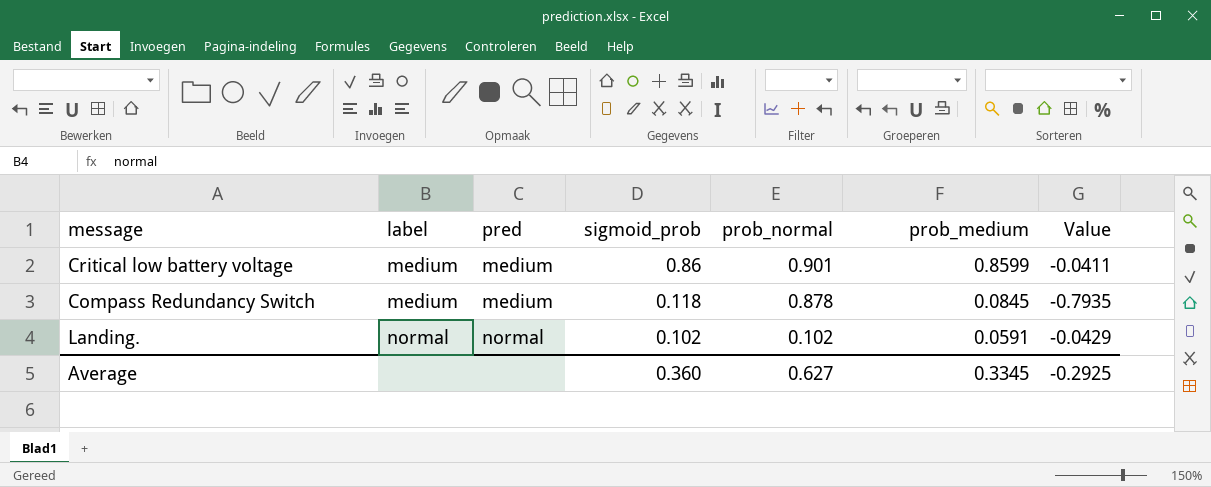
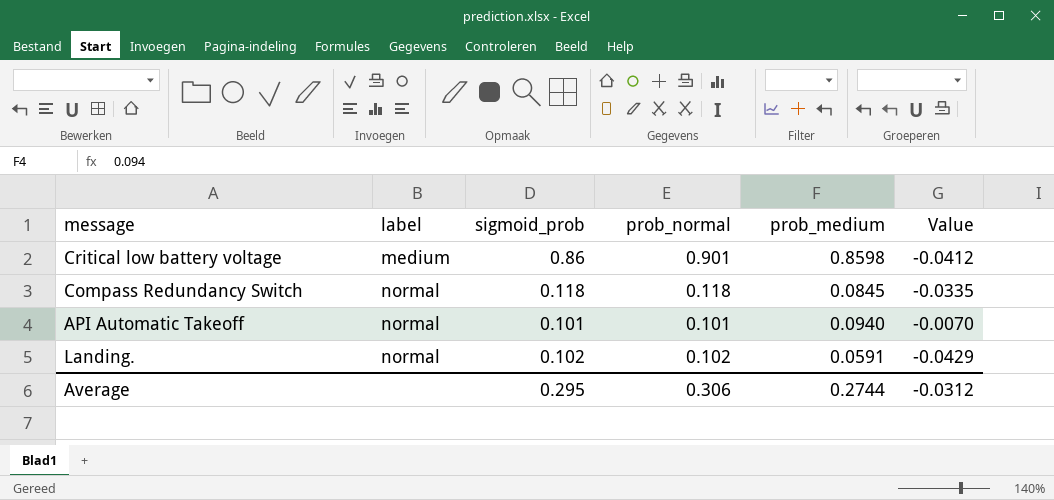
column pred | position: 3 -> none
Critical low battery voltage | prob_medium: 0.8599 -> 0.8598
Critical low battery voltage | Value: -0.0411 -> -0.0412
Compass Redundancy Switch | label: medium -> normal
Compass Redundancy Switch | prob_normal: 0.878 -> 0.118
Compass Redundancy Switch | Value: -0.7935 -> -0.0335
row API Automatic Takeoff: none -> normal | 0.101 | 0.101 | 0.0940 | -0.0070
Average | sigmoid_prob: 0.360 -> 0.295
Average | prob_normal: 0.627 -> 0.306
Average | prob_medium: 0.3345 -> 0.2744
Average | Value: -0.2925 -> -0.0312

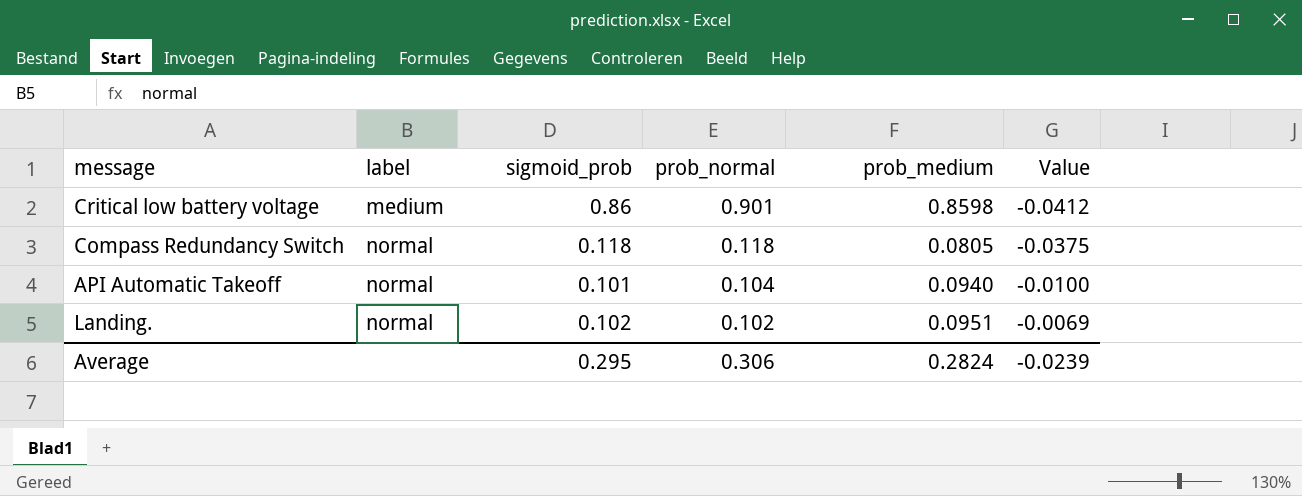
Compass Redundancy Switch | prob_medium: 0.0845 -> 0.0805
Compass Redundancy Switch | Value: -0.0335 -> -0.0375
API Automatic Takeoff | prob_normal: 0.101 -> 0.104
API Automatic Takeoff | Value: -0.0070 -> -0.0100
Landing. | prob_medium: 0.0591 -> 0.0951
Landing. | Value: -0.0429 -> -0.0069
Average | prob_medium: 0.2744 -> 0.2824
Average | Value: -0.0312 -> -0.0239

